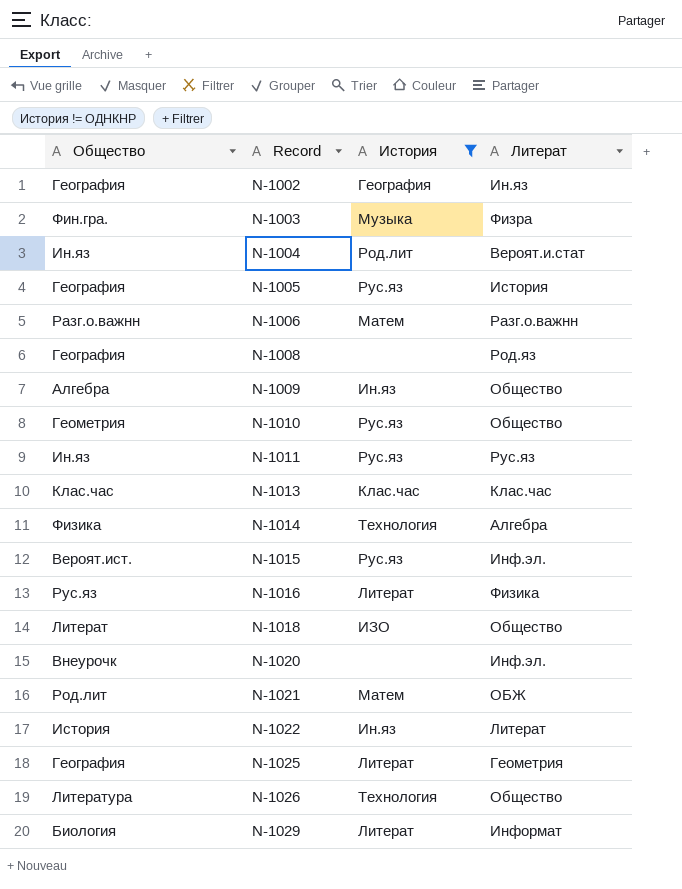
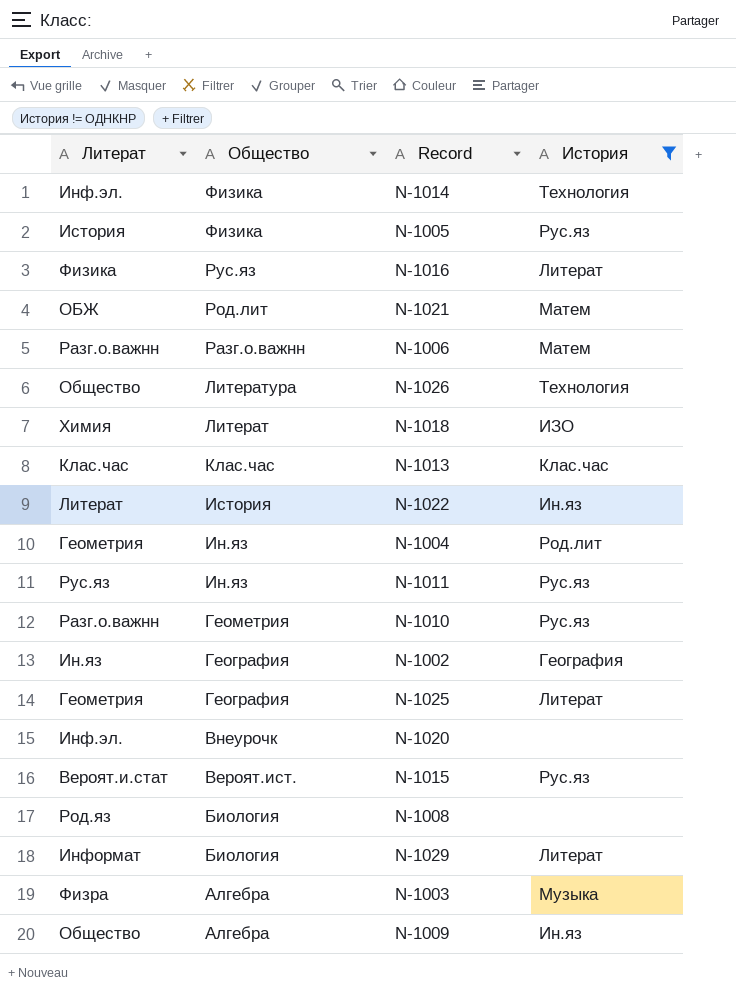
row order: Record ascending -> Общество descending
column Литерат | position: 4 -> 1
N-1014 | Литерат: Алгебра -> Инф.эл.
N-1005 | Общество: География -> Физика
N-1018 | Литерат: Общество -> Химия
N-1004 | Литерат: Вероят.и.стат -> Геометрия
N-1010 | Литерат: Общество -> Разг.о.важнн
N-1015 | Литерат: Инф.эл. -> Вероят.и.стат
N-1008 | Общество: География -> Биология
N-1003 | Общество: Фин.гра. -> Алгебра

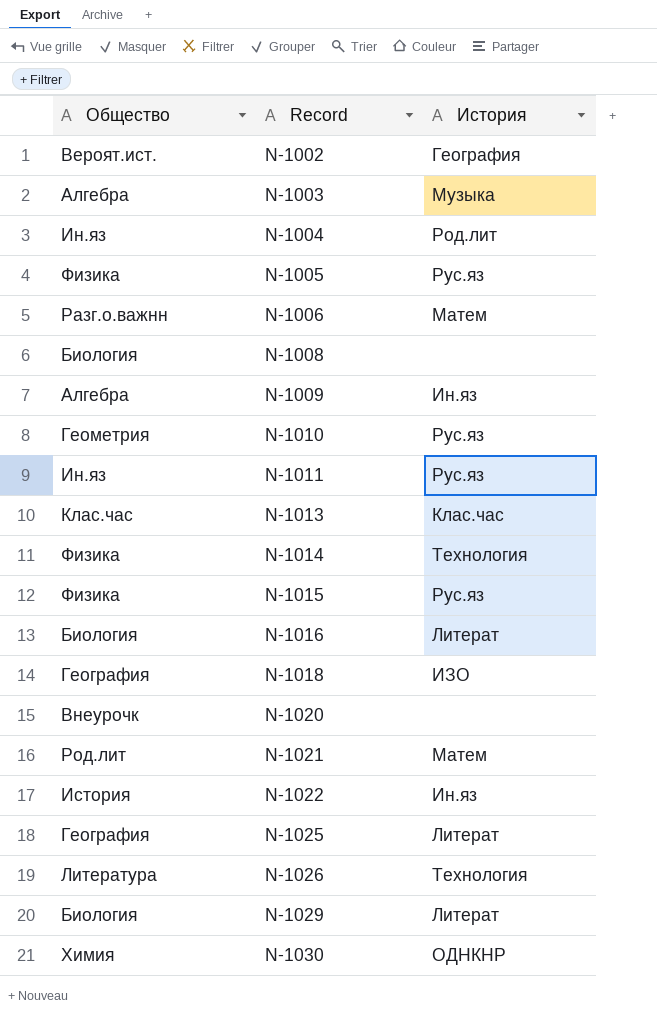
filter: История != ОДНКНР -> none
row order: Общество descending -> Record ascending
column Литерат | position: 1 -> none
N-1002 | Общество: География -> Вероят.ист.
N-1015 | Общество: Вероят.ист. -> Физика
N-1016 | Общество: Рус.яз -> Биология
N-1018 | Общество: Литерат -> География

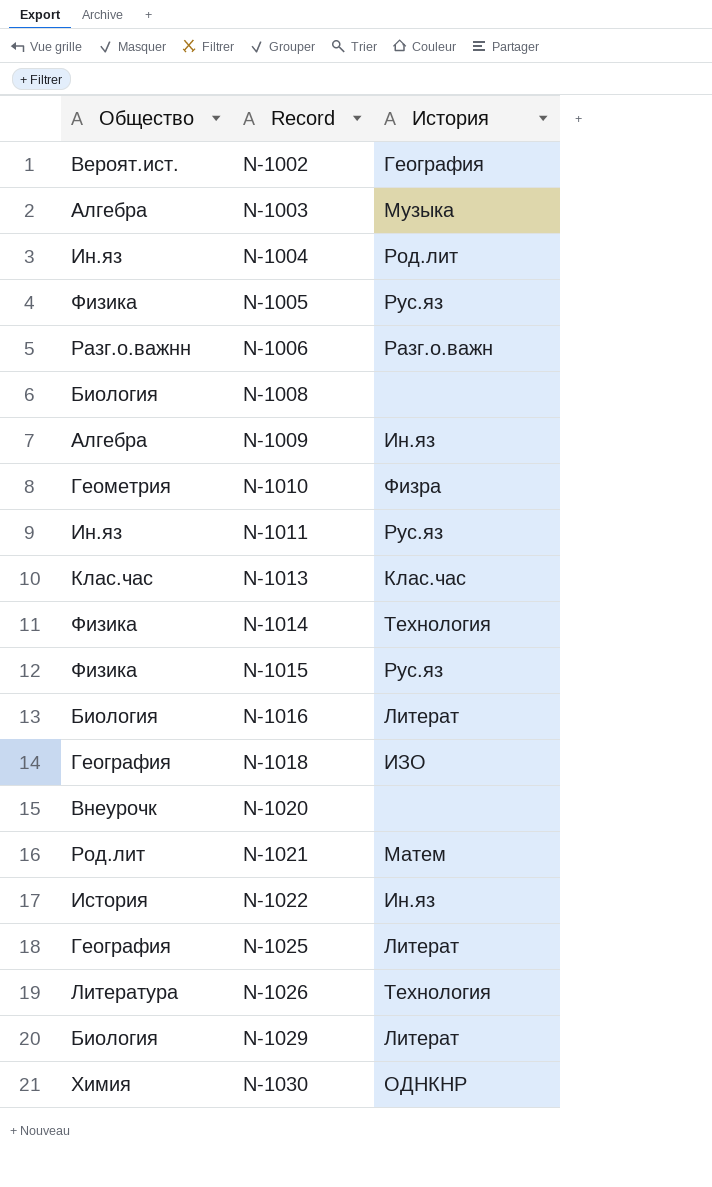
N-1006 | История: Матем -> Разг.о.важн
N-1010 | История: Рус.яз -> Физра

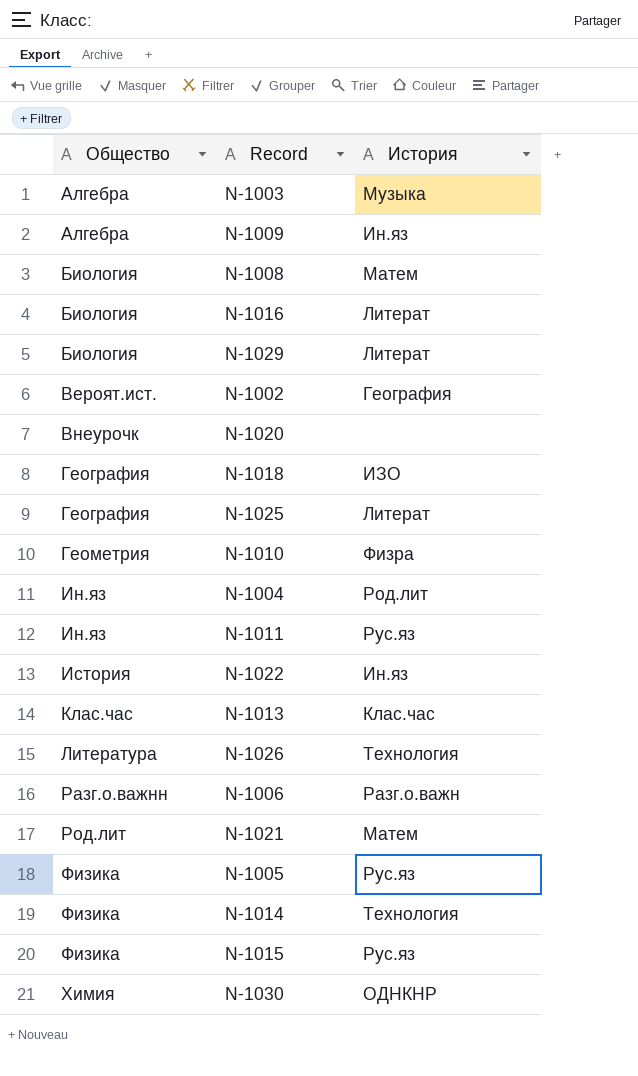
row order: Record ascending -> Общество ascending
N-1008 | История: none -> Матем

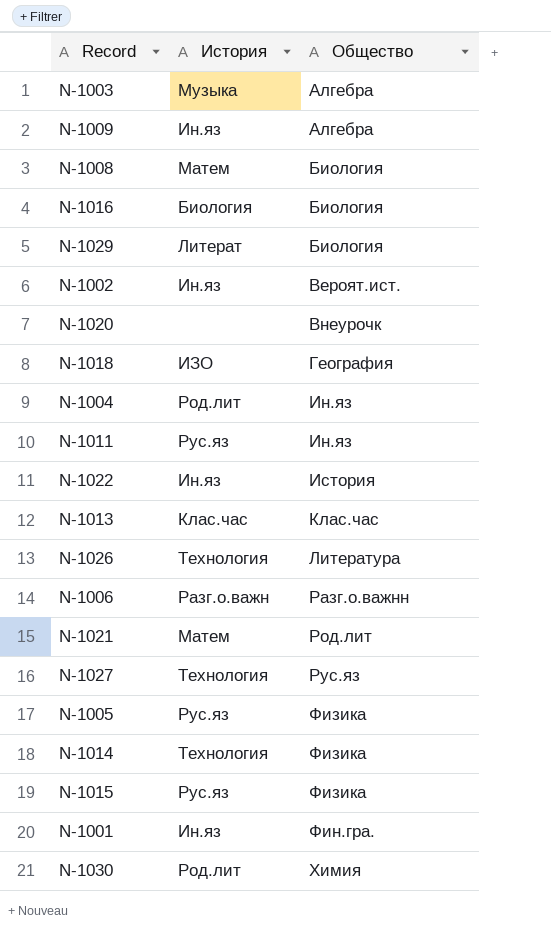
column Общество | position: 1 -> 3
row N-1025: География | Литерат -> none
row N-1010: Геометрия | Физра -> none
N-1016 | История: Литерат -> Биология
N-1002 | История: География -> Ин.яз
row N-1027: none -> Технология | Рус.яз
row N-1001: none -> Ин.яз | Фин.гра.
N-1030 | История: ОДНКНР -> Род.лит

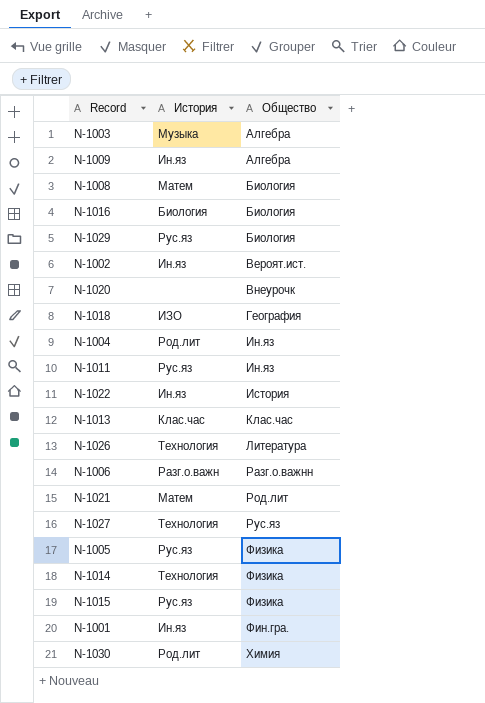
N-1029 | История: Литерат -> Рус.яз

